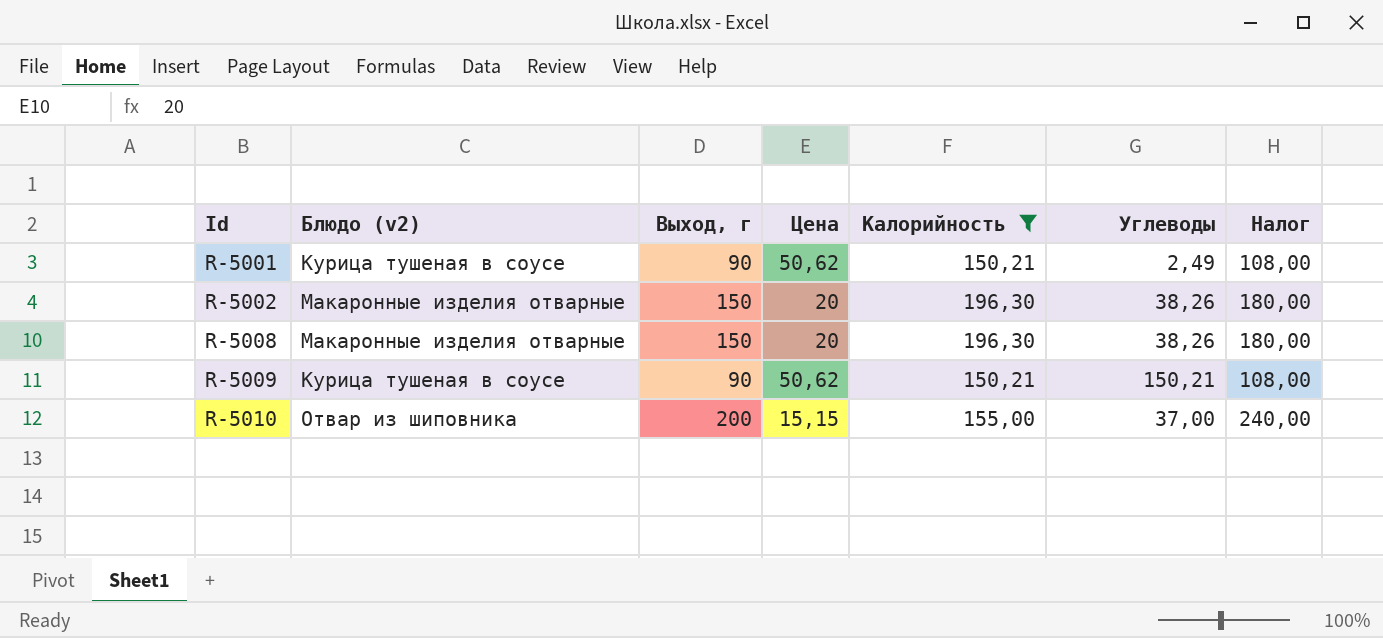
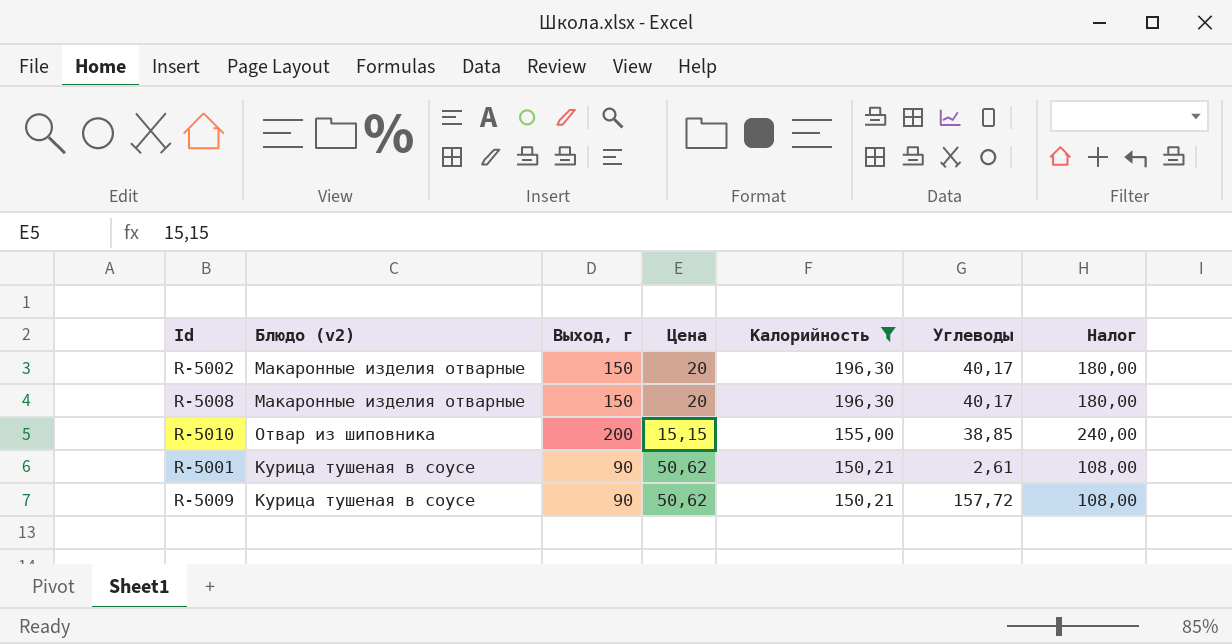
row order: Id ascending -> Калорийность descending
R-5002 | Углеводы: 38,26 -> 40,17
R-5008 | Углеводы: 38,26 -> 40,17
R-5010 | Углеводы: 37,00 -> 38,85
R-5001 | Углеводы: 2,49 -> 2,61
R-5009 | Углеводы: 150,21 -> 157,72

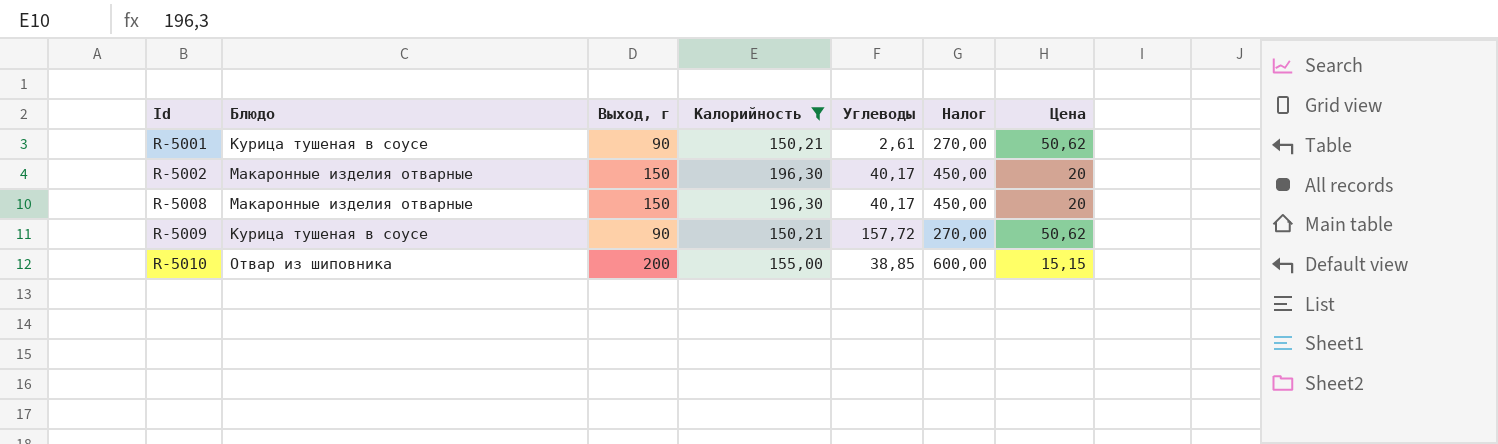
row order: Калорийность descending -> Id ascending
column name: Блюдо (v2) -> Блюдо
column Налог | formula: [Выход, г] * 1,2 -> [Выход, г] * 3
column Цена | position: 4 -> 7

